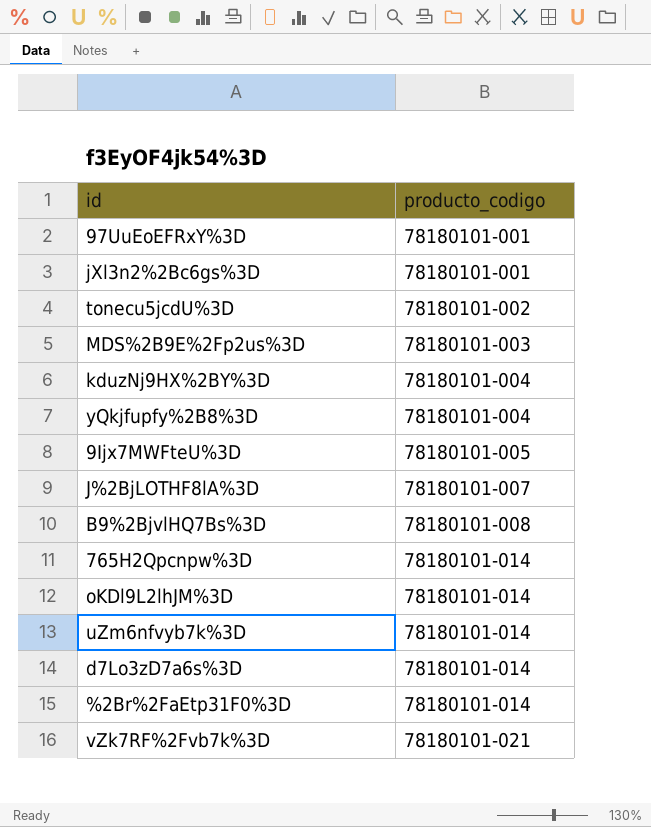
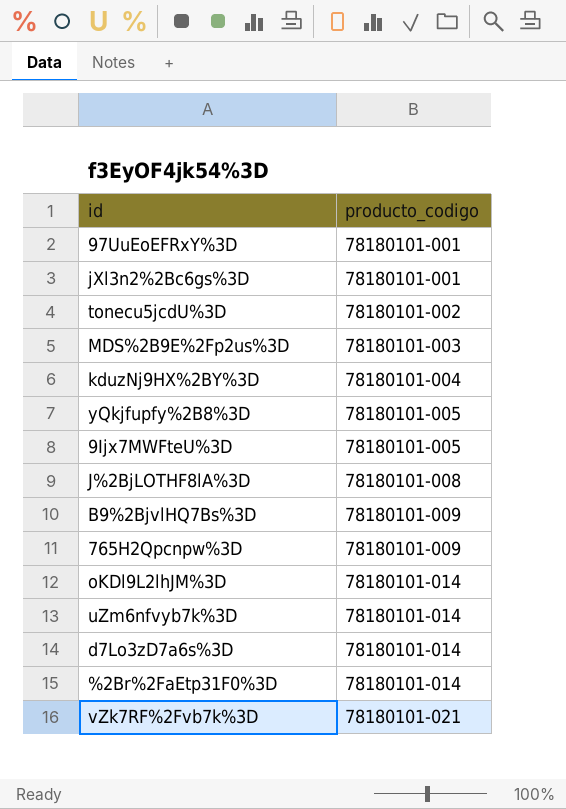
yQkjfupfy%2B8%3D | producto_codigo: 78180101-004 -> 78180101-005
J%2BjLOTHF8lA%3D | producto_codigo: 78180101-007 -> 78180101-008
B9%2BjvlHQ7Bs%3D | producto_codigo: 78180101-008 -> 78180101-009
765H2Qpcnpw%3D | producto_codigo: 78180101-014 -> 78180101-009

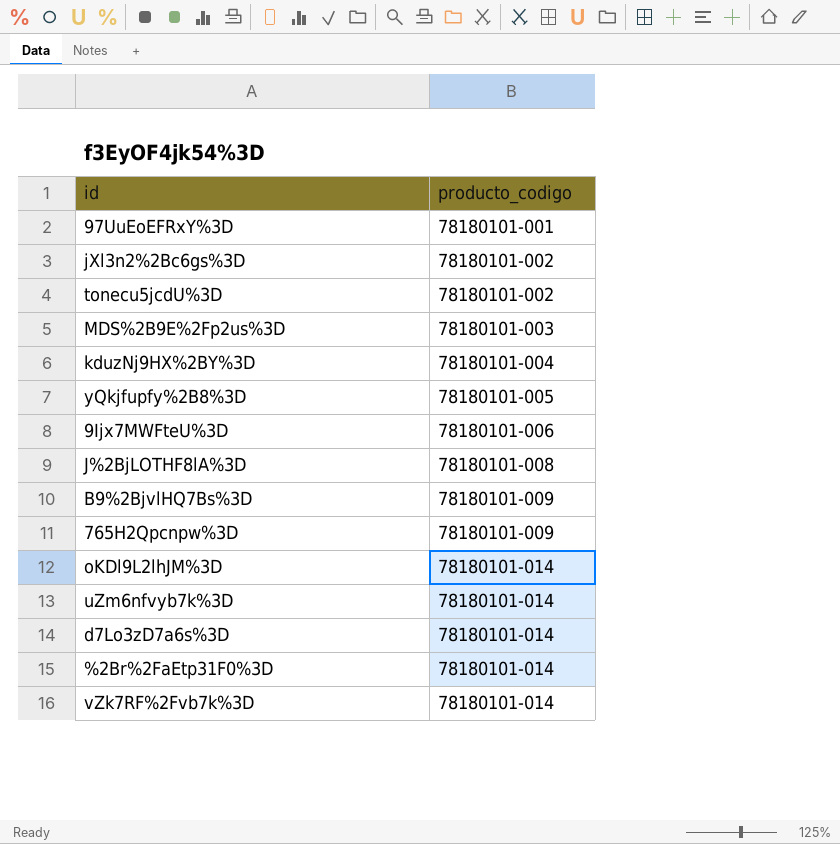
jXl3n2%2Bc6gs%3D | producto_codigo: 78180101-001 -> 78180101-002
9Ijx7MWFteU%3D | producto_codigo: 78180101-005 -> 78180101-006
vZk7RF%2Fvb7k%3D | producto_codigo: 78180101-021 -> 78180101-014

